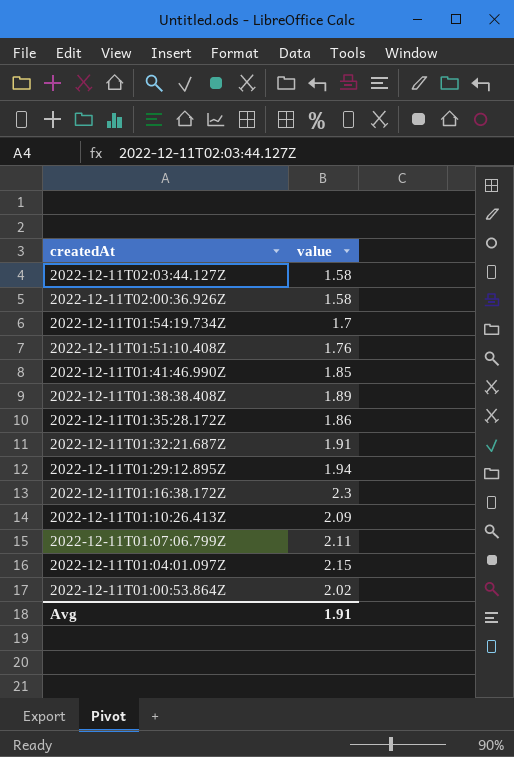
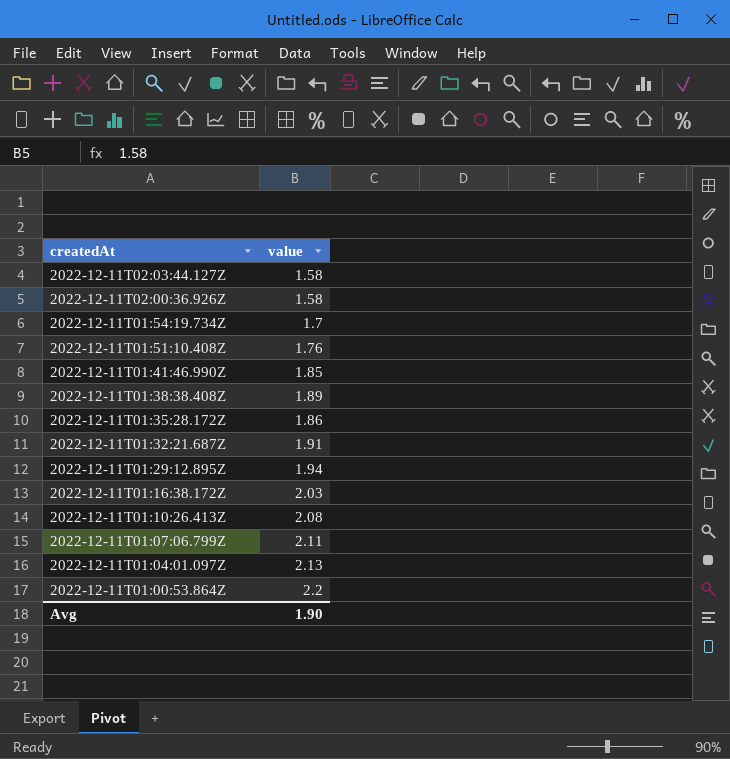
2022-12-11T01:16:38.172Z | value: 2.3 -> 2.03
2022-12-11T01:10:26.413Z | value: 2.09 -> 2.08
2022-12-11T01:04:01.097Z | value: 2.15 -> 2.13
2022-12-11T01:00:53.864Z | value: 2.02 -> 2.2
Avg | value: 1.91 -> 1.90

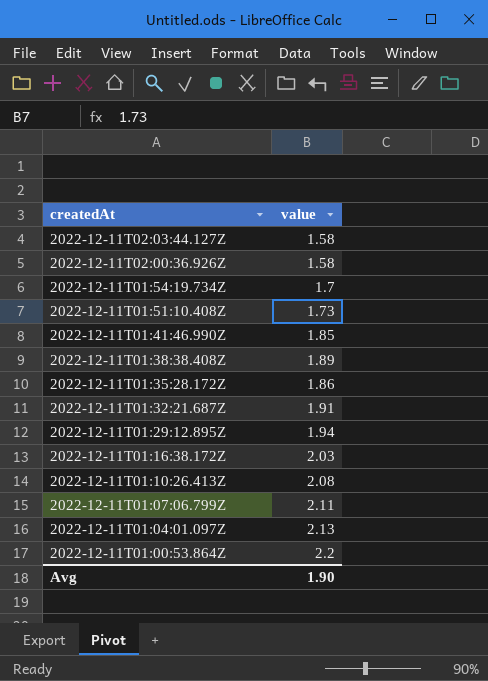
2022-12-11T01:51:10.408Z | value: 1.76 -> 1.73

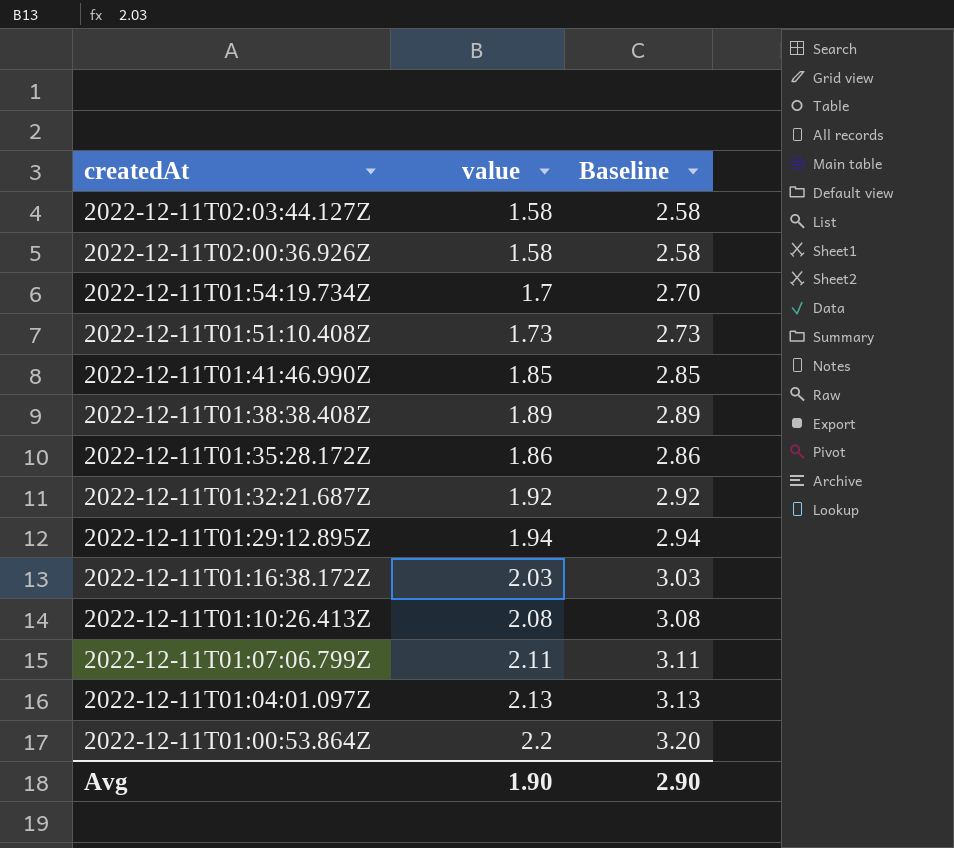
column Baseline | formula: none -> [value] + 1
2022-12-11T01:32:21.687Z | value: 1.91 -> 1.92

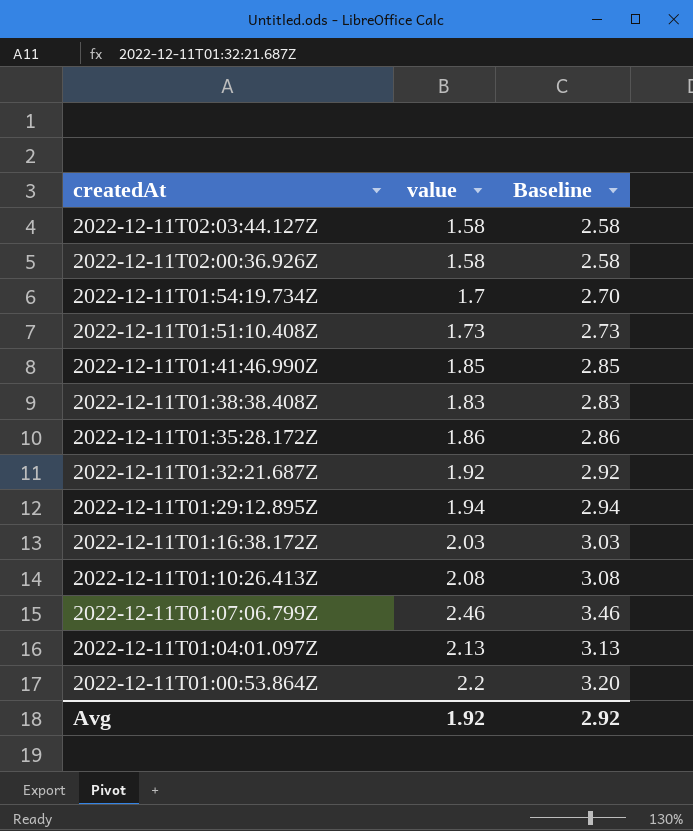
2022-12-11T01:38:38.408Z | value: 1.89 -> 1.83
2022-12-11T01:38:38.408Z | Baseline: 2.89 -> 2.83
2022-12-11T01:07:06.799Z | value: 2.11 -> 2.46
2022-12-11T01:07:06.799Z | Baseline: 3.11 -> 3.46
Avg | value: 1.90 -> 1.92
Avg | Baseline: 2.90 -> 2.92

